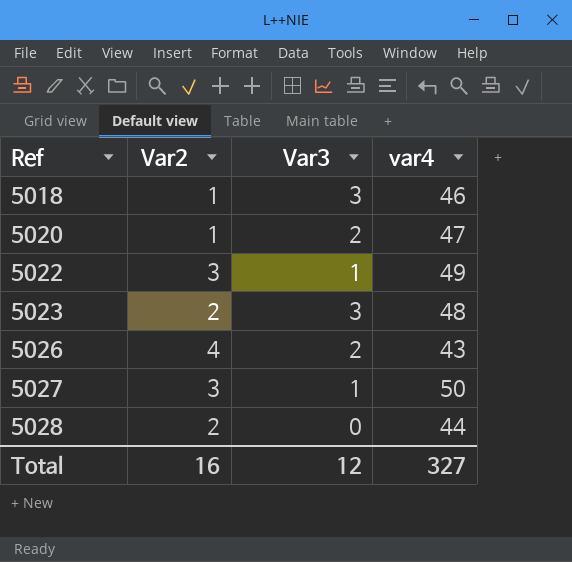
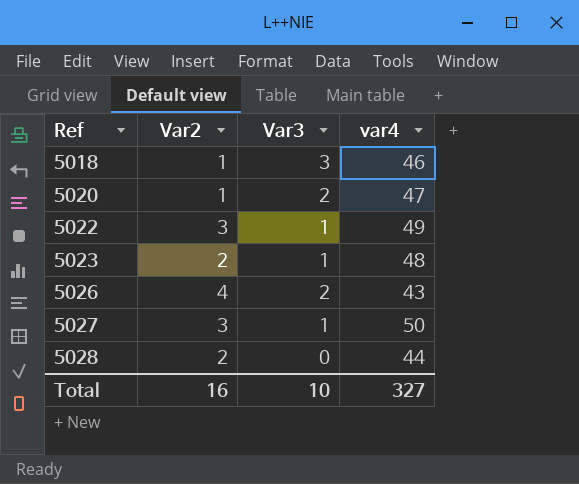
5023 | Var3: 3 -> 1
Total | Var3: 12 -> 10

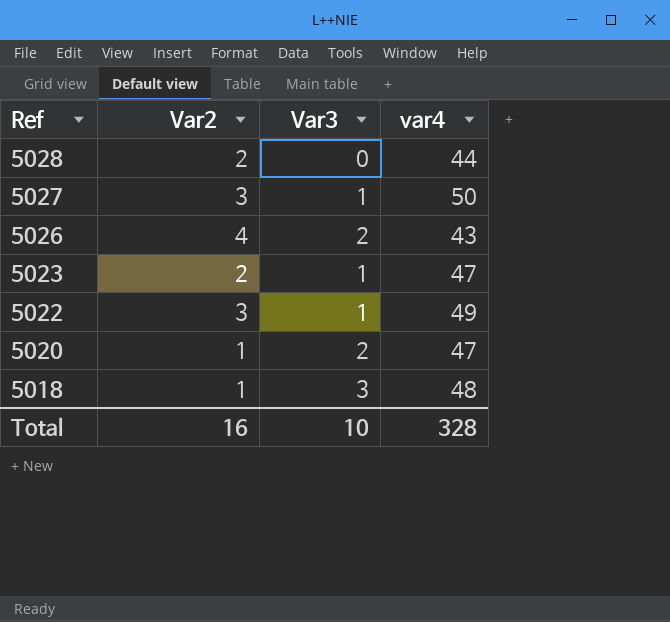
row order: Ref ascending -> Ref descending
5023 | var4: 48 -> 47
5018 | var4: 46 -> 48
Total | var4: 327 -> 328

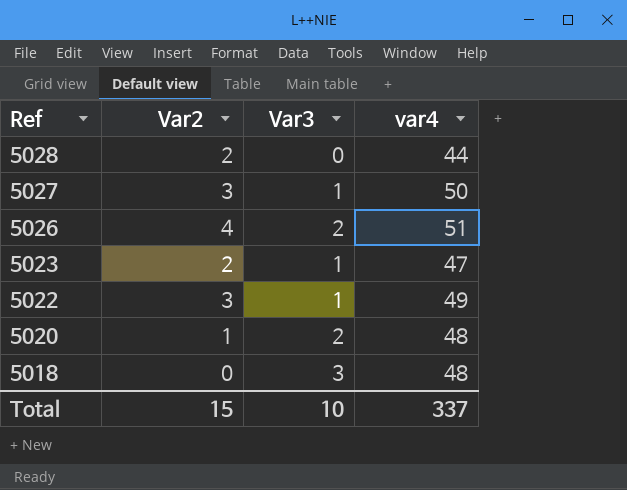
5026 | var4: 43 -> 51
5020 | var4: 47 -> 48
5018 | Var2: 1 -> 0
Total | Var2: 16 -> 15
Total | var4: 328 -> 337

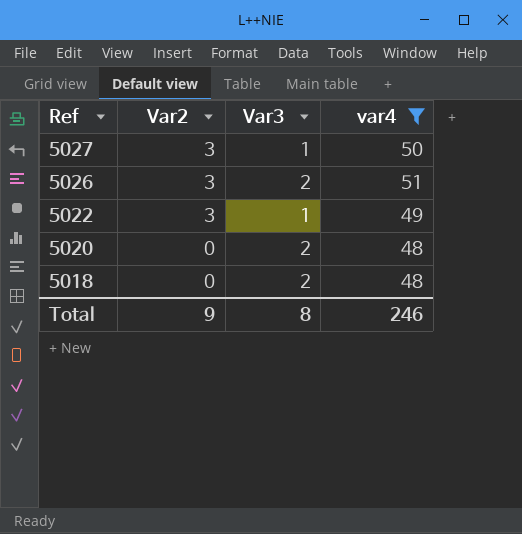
filter: none -> var4 >= 48
5026 | Var2: 4 -> 3
5020 | Var2: 1 -> 0
5018 | Var3: 3 -> 2
Total | Var2: 15 -> 9
Total | Var3: 10 -> 8
Total | var4: 337 -> 246

